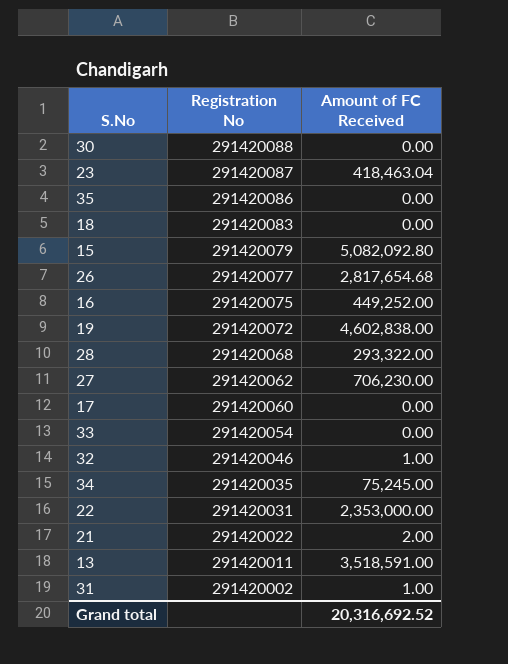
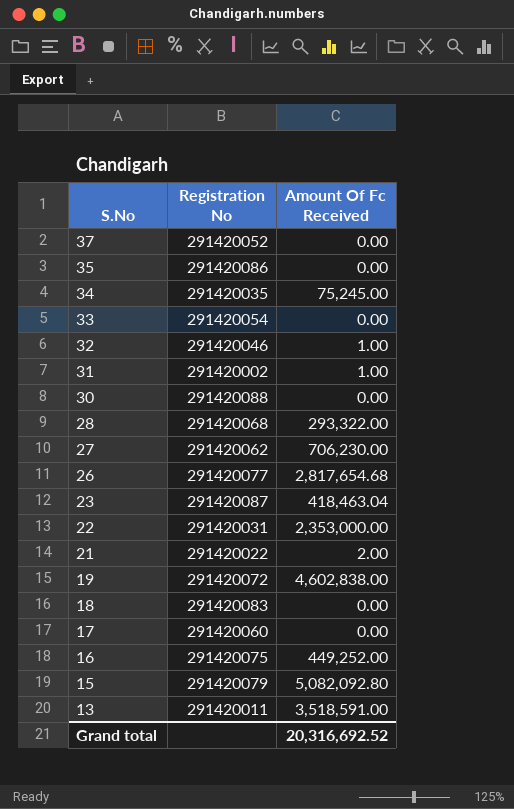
row order: Registration No descending -> S.No descending
column name: Amount of FC Received -> Amount Of Fc Received
row 37: none -> 291420052 | 0.00

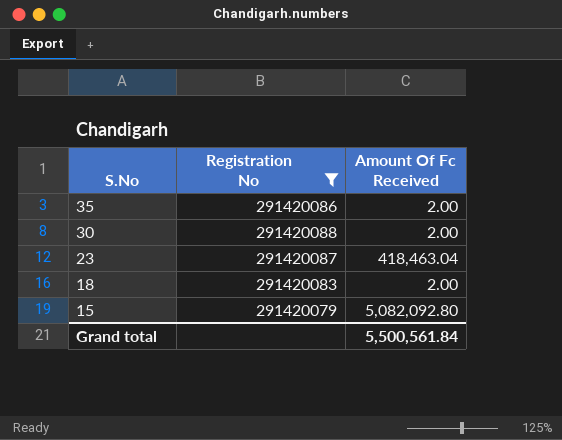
filter: none -> Registration No >= 291420079
35 | Amount Of Fc Received: 0.00 -> 2.00
30 | Amount Of Fc Received: 0.00 -> 2.00
18 | Amount Of Fc Received: 0.00 -> 2.00
Grand total | Amount Of Fc Received: 20,316,692.52 -> 5,500,561.84

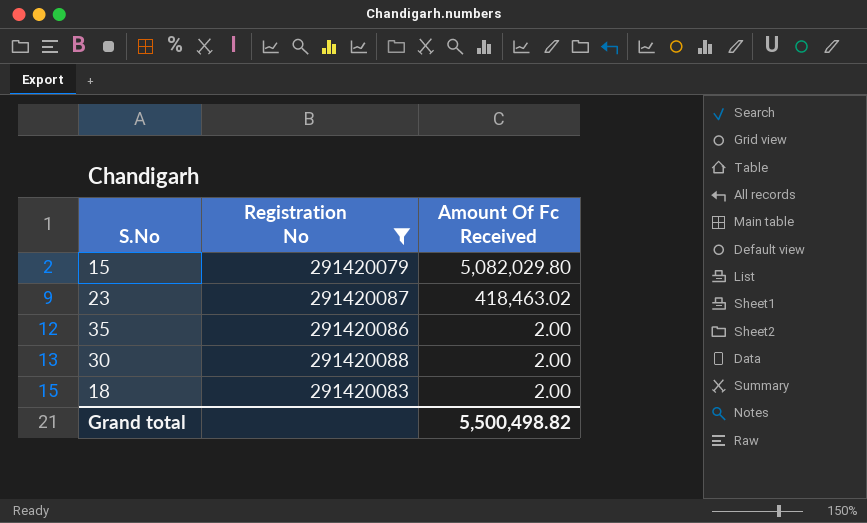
row order: S.No descending -> Amount Of Fc Received descending
15 | Amount Of Fc Received: 5,082,092.80 -> 5,082,029.80
23 | Amount Of Fc Received: 418,463.04 -> 418,463.02
Grand total | Amount Of Fc Received: 5,500,561.84 -> 5,500,498.82

